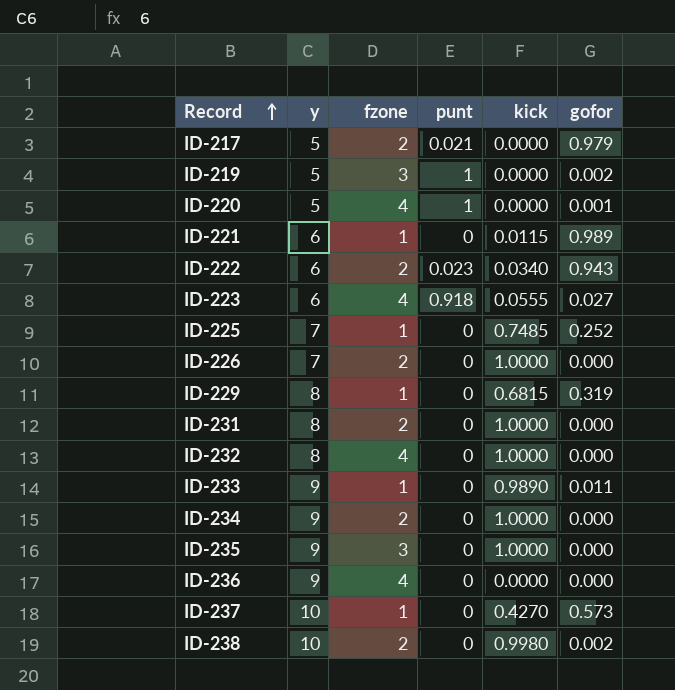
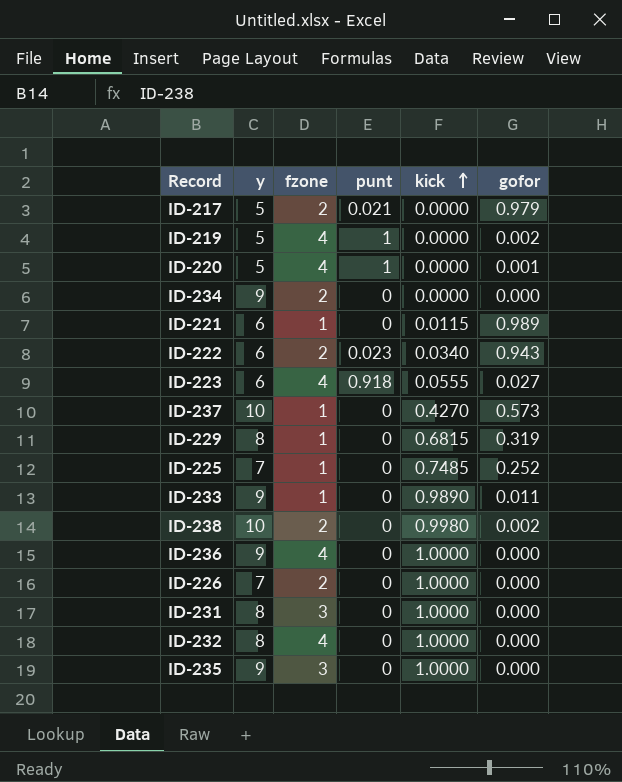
row order: Record ascending -> kick ascending
ID-219 | fzone: 3 -> 4
ID-234 | kick: 1.0000 -> 0.0000
ID-236 | kick: 0.0000 -> 1.0000
ID-231 | fzone: 2 -> 3

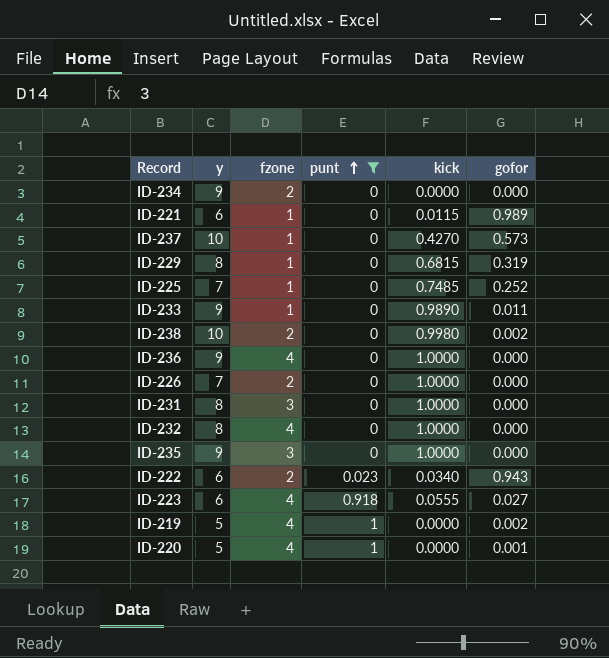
filter: none -> punt != 0.021
row order: kick ascending -> punt ascending

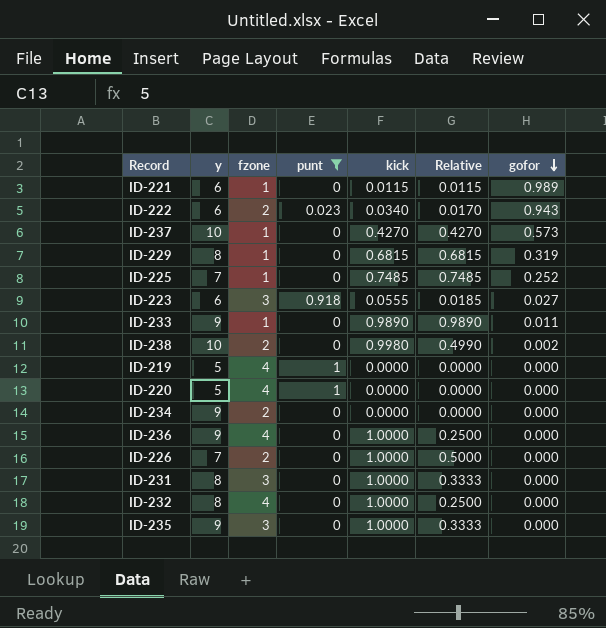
row order: punt ascending -> gofor descending
column Relative | formula: none -> [kick] / [fzone]
ID-223 | fzone: 4 -> 3
ID-219 | gofor: 0.002 -> 0.000
ID-220 | gofor: 0.001 -> 0.000

